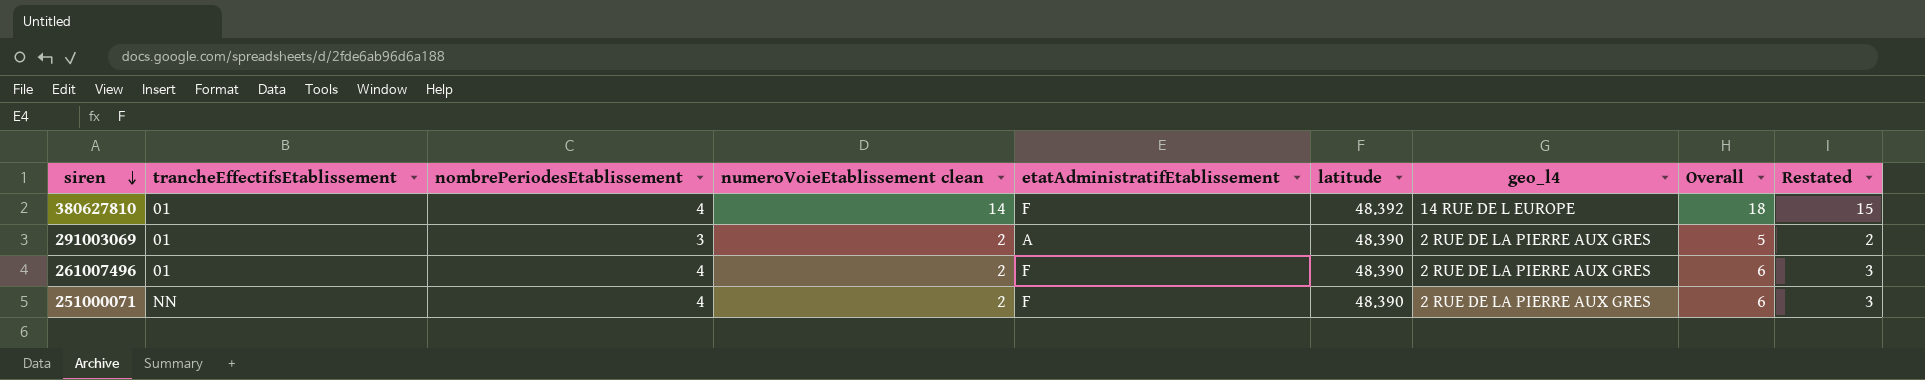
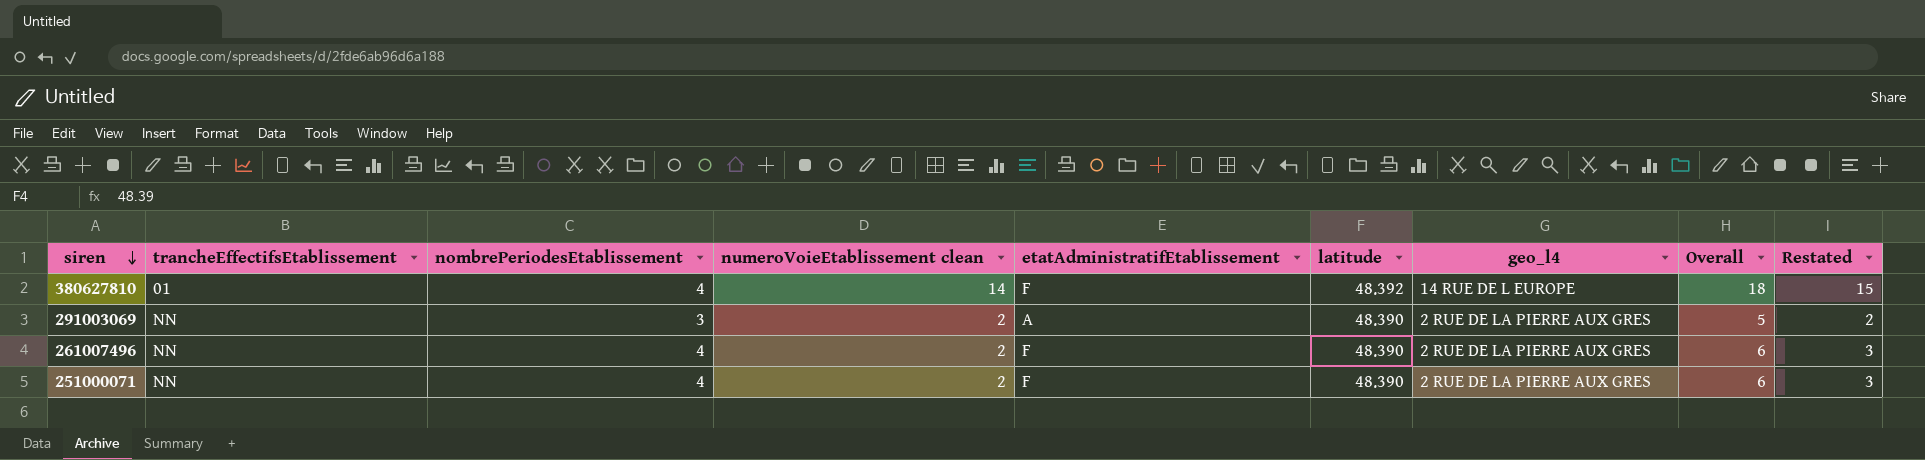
291003069 | trancheEffectifsEtablissement: 01 -> NN
261007496 | trancheEffectifsEtablissement: 01 -> NN

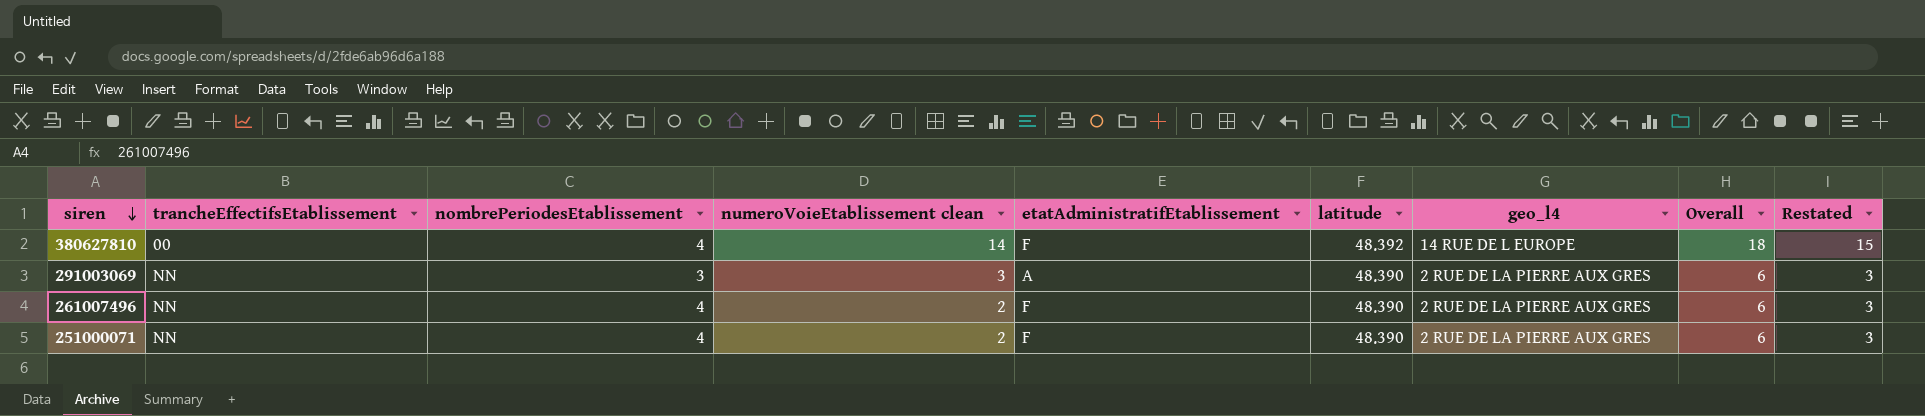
380627810 | trancheEffectifsEtablissement: 01 -> 00
291003069 | numeroVoieEtablissement clean: 2 -> 3
291003069 | Overall: 5 -> 6
291003069 | Restated: 2 -> 3

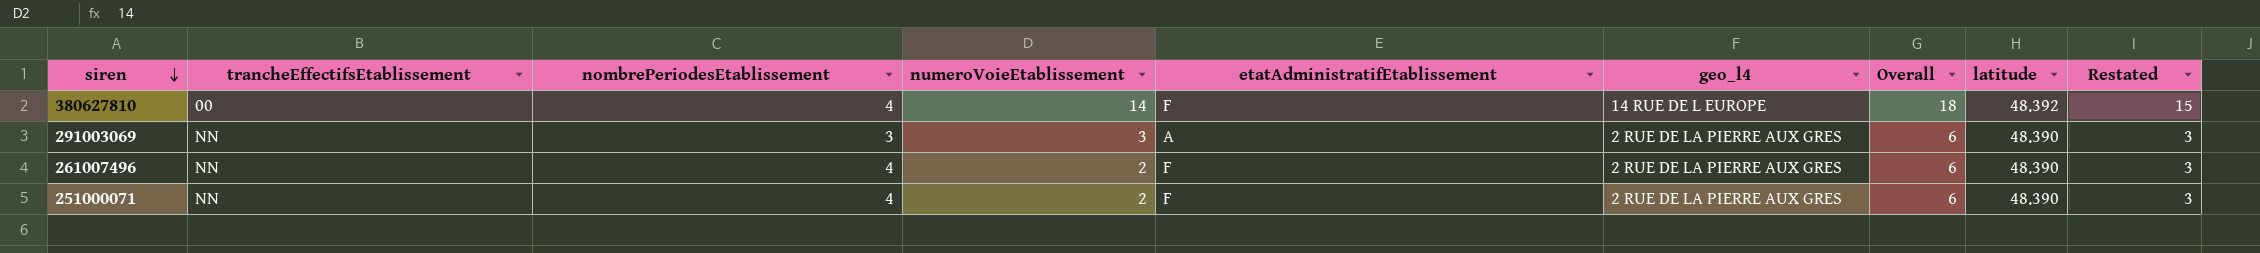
column name: numeroVoieEtablissement clean -> numeroVoieEtablissement
column latitude | position: 6 -> 8

